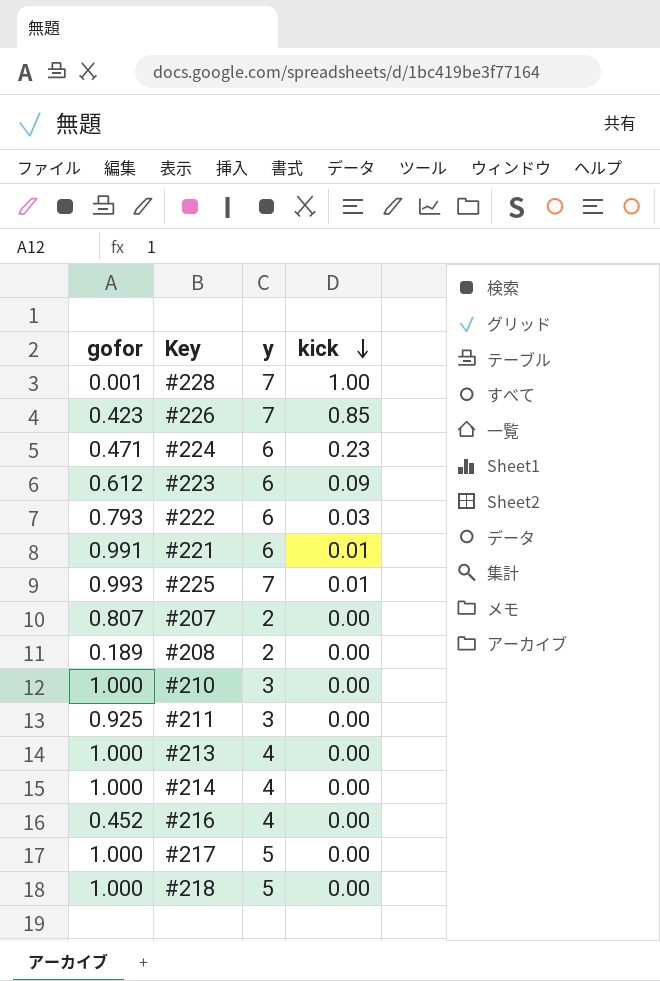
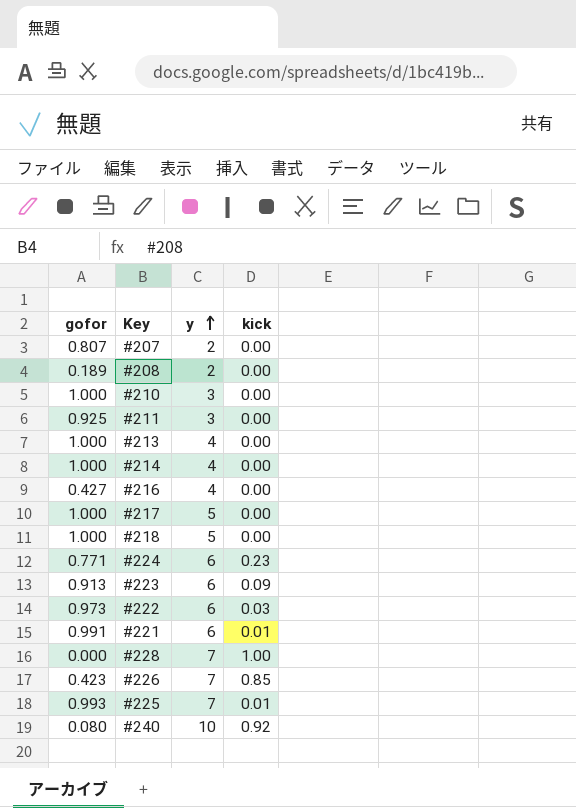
row order: kick descending -> y ascending
#216 | gofor: 0.452 -> 0.427
#224 | gofor: 0.471 -> 0.771
#223 | gofor: 0.612 -> 0.913
#222 | gofor: 0.793 -> 0.973
#228 | gofor: 0.001 -> 0.000
row #240: none -> 0.080 | 10 | 0.92

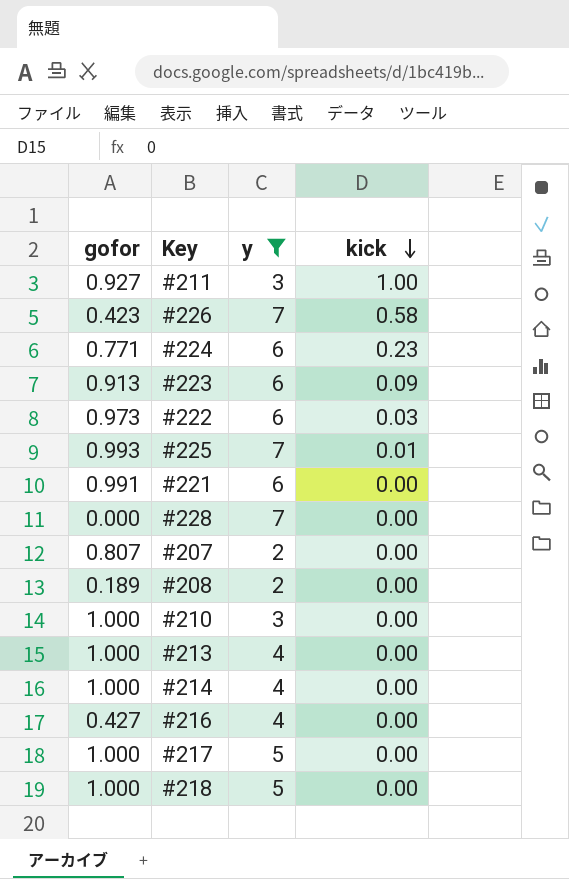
filter: none -> y != 10
row order: y ascending -> kick descending
#211 | gofor: 0.925 -> 0.927
#211 | kick: 0.00 -> 1.00
#226 | kick: 0.85 -> 0.58
#221 | kick: 0.01 -> 0.00
#228 | kick: 1.00 -> 0.00

